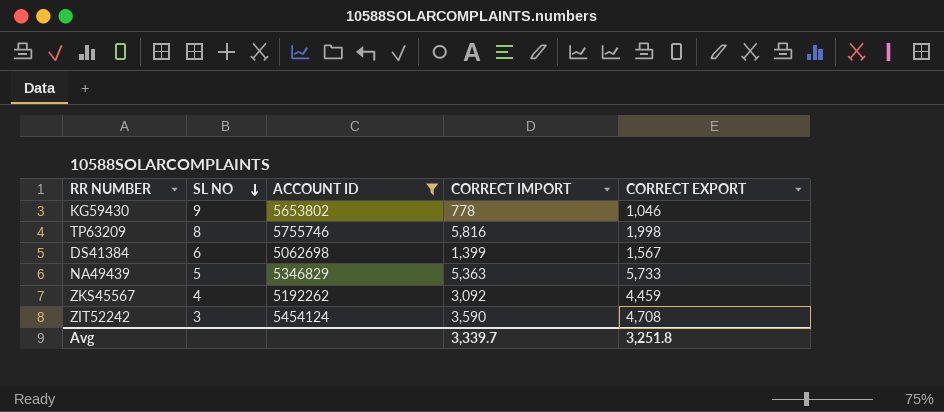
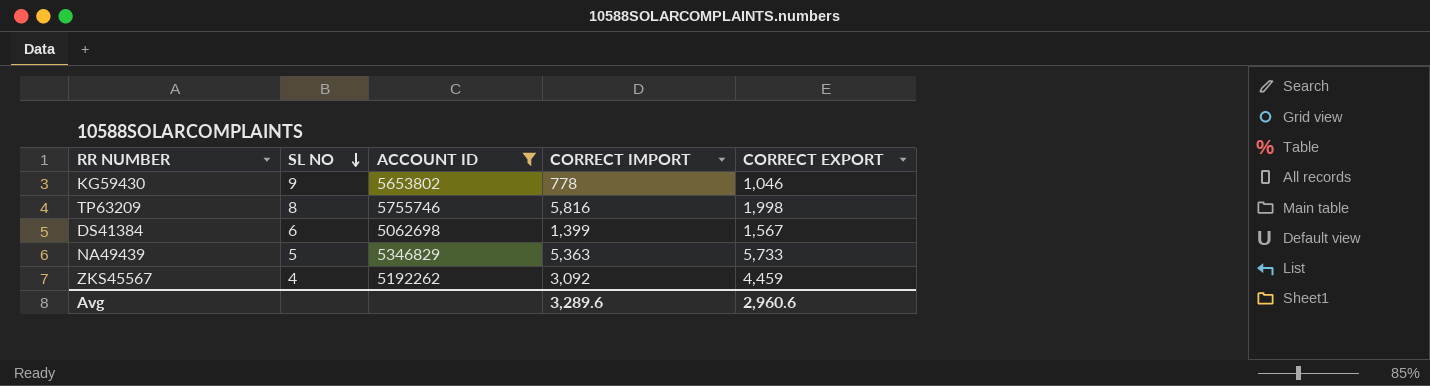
row ZIT52242: 3 | 5454124 | 3,590 | 4,708 -> none
Avg | CORRECT IMPORT: 3,339.7 -> 3,289.6
Avg | CORRECT EXPORT: 3,251.8 -> 2,960.6

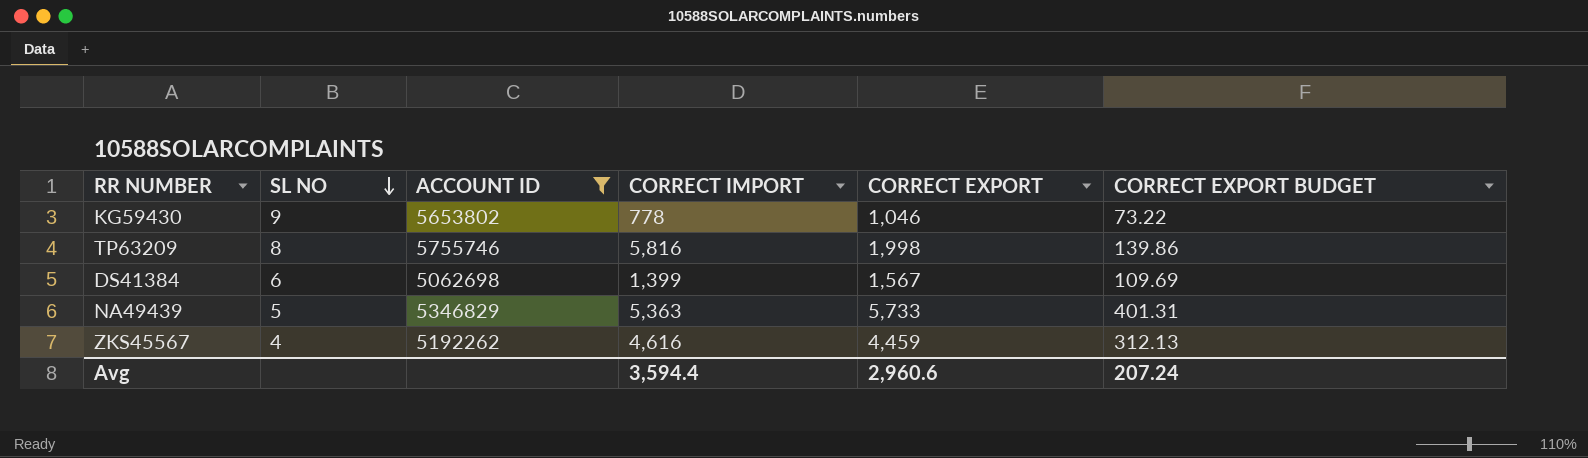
column CORRECT EXPORT BUDGET | formula: none -> [CORRECT EXPORT] * 0.07
ZKS45567 | CORRECT IMPORT: 3,092 -> 4,616
Avg | CORRECT IMPORT: 3,289.6 -> 3,594.4

